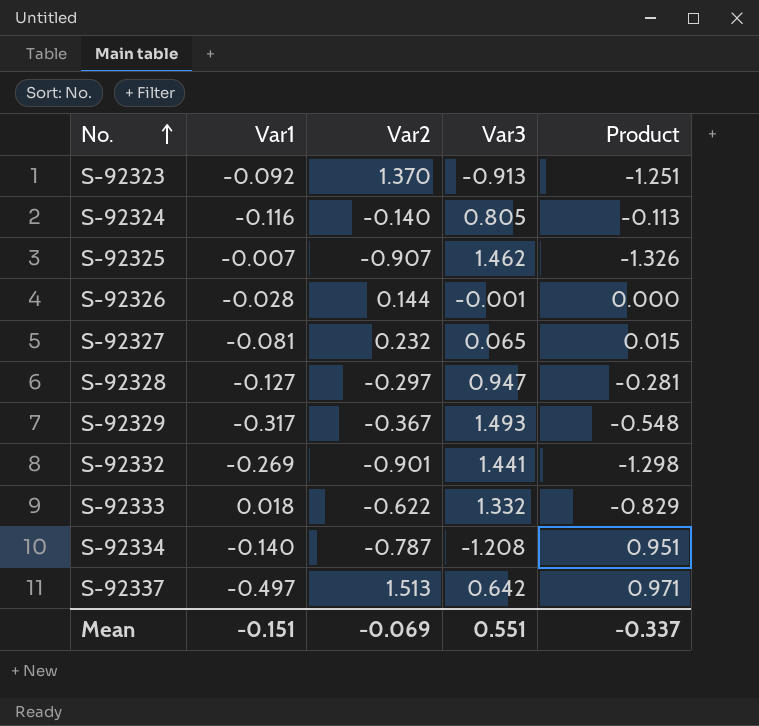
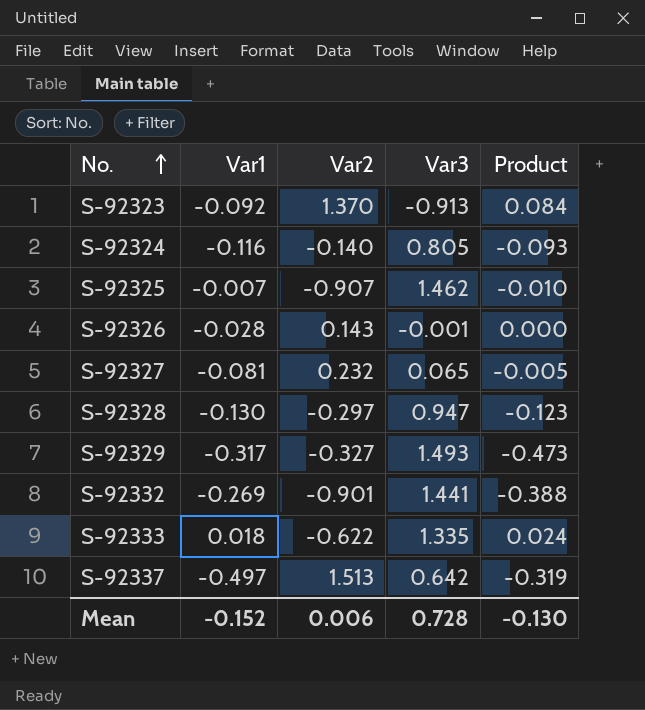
column Product | formula: [Var2] * [Var3] -> [Var1] * [Var3]
row S-92334: -0.140 | -0.787 | -1.208 | 0.951 -> none
S-92326 | Var2: 0.144 -> 0.143
S-92328 | Var1: -0.127 -> -0.130
S-92329 | Var2: -0.367 -> -0.327
S-92333 | Var3: 1.332 -> 1.335
Mean | Var1: -0.151 -> -0.152
Mean | Var2: -0.069 -> 0.006
Mean | Var3: 0.551 -> 0.728
Mean | Product: -0.337 -> -0.130

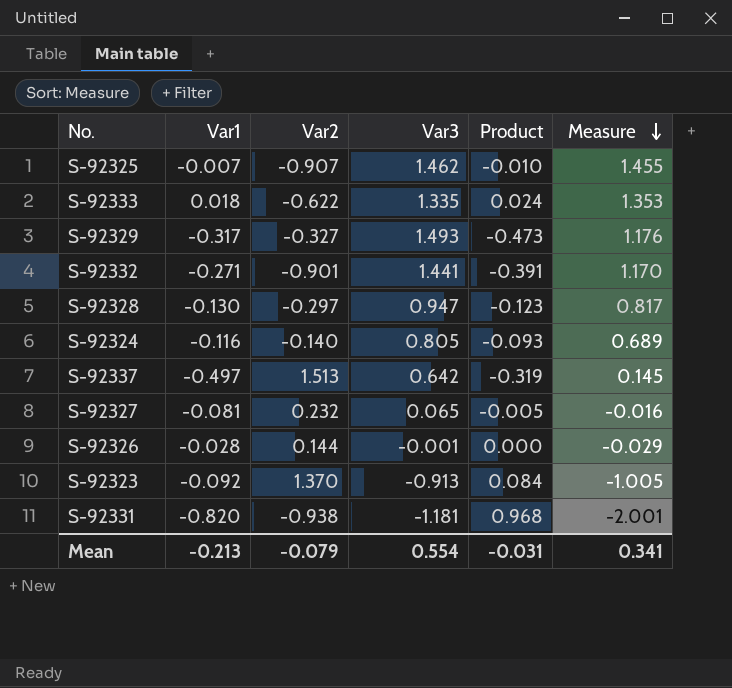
row order: No. ascending -> Measure descending
column Measure | formula: none -> [Var1] + [Var3]
S-92332 | Var1: -0.269 -> -0.271
S-92332 | Product: -0.388 -> -0.391
S-92326 | Var2: 0.143 -> 0.144
row S-92331: none -> -0.820 | -0.938 | -1.181 | 0.968 | -2.001
Mean | Var1: -0.152 -> -0.213
Mean | Var2: 0.006 -> -0.079
Mean | Var3: 0.728 -> 0.554
Mean | Product: -0.130 -> -0.031

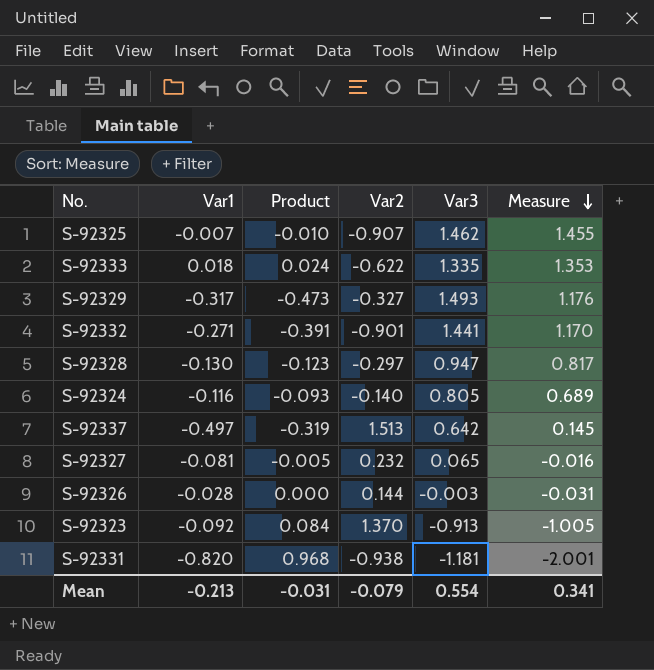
column Product | position: 5 -> 3
S-92326 | Var3: -0.001 -> -0.003
S-92326 | Measure: -0.029 -> -0.031

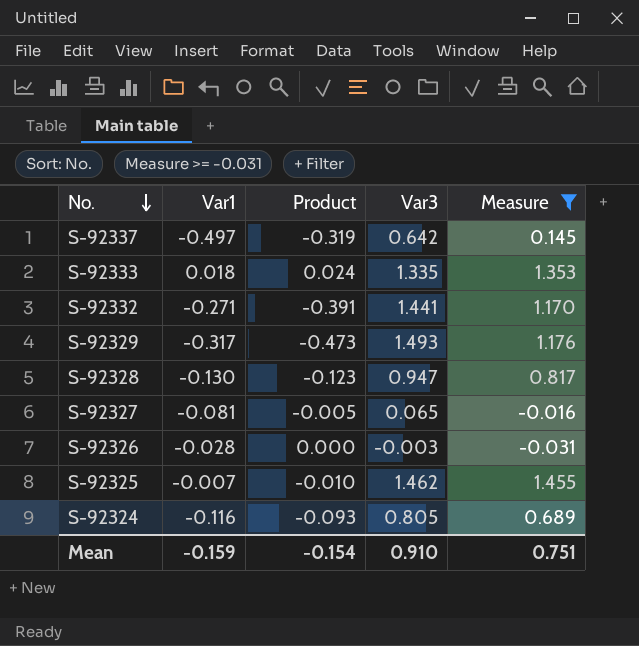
filter: none -> Measure >= -0.031
row order: Measure descending -> No. descending
column Var2 | position: 4 -> none
Mean | Var1: -0.213 -> -0.159
Mean | Product: -0.031 -> -0.154
Mean | Var3: 0.554 -> 0.910
Mean | Measure: 0.341 -> 0.751

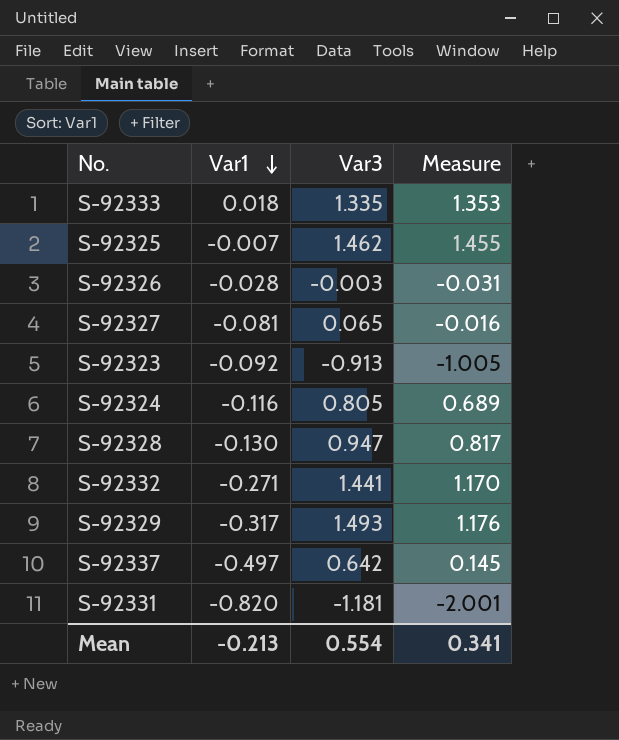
filter: Measure >= -0.031 -> none
row order: No. descending -> Var1 descending
column Product | formula: [Var1] * [Var3] -> none
Mean | Var1: -0.159 -> -0.213
Mean | Var3: 0.910 -> 0.554
Mean | Measure: 0.751 -> 0.341

